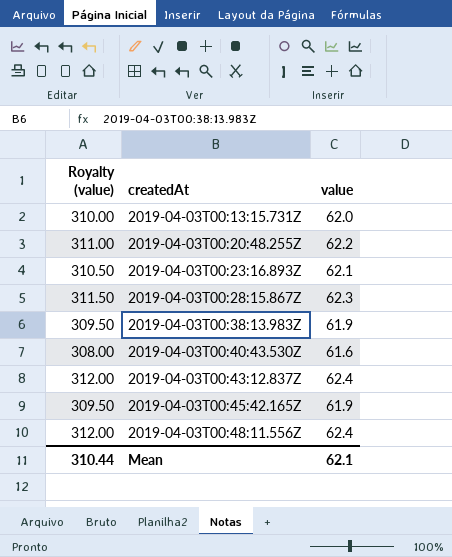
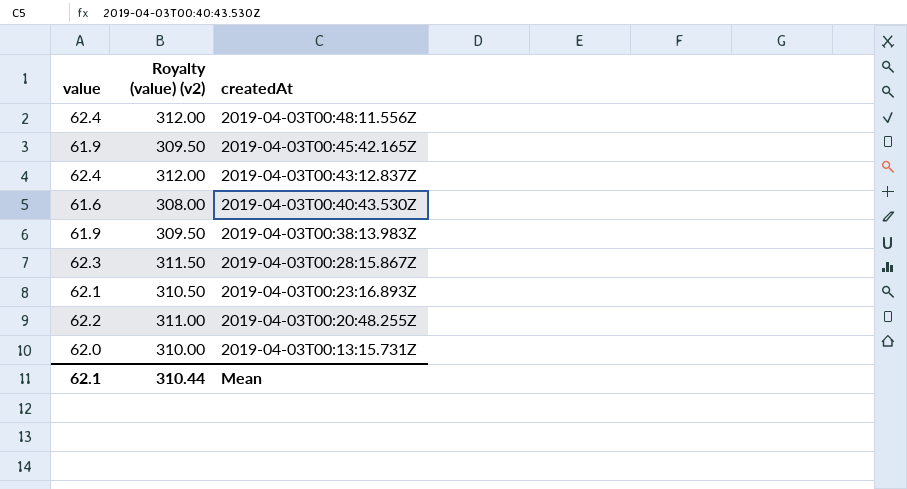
row order: createdAt ascending -> createdAt descending
column value | position: 3 -> 1
column name: Royalty (value) -> Royalty (value) (v2)

